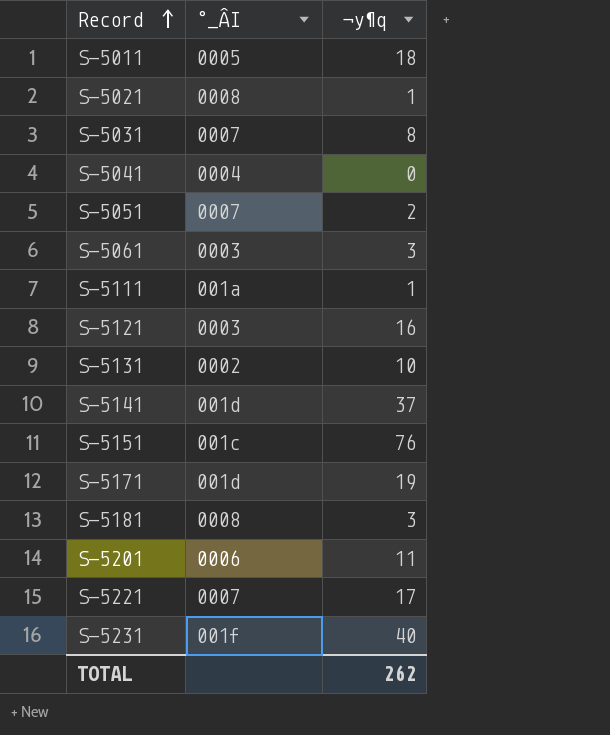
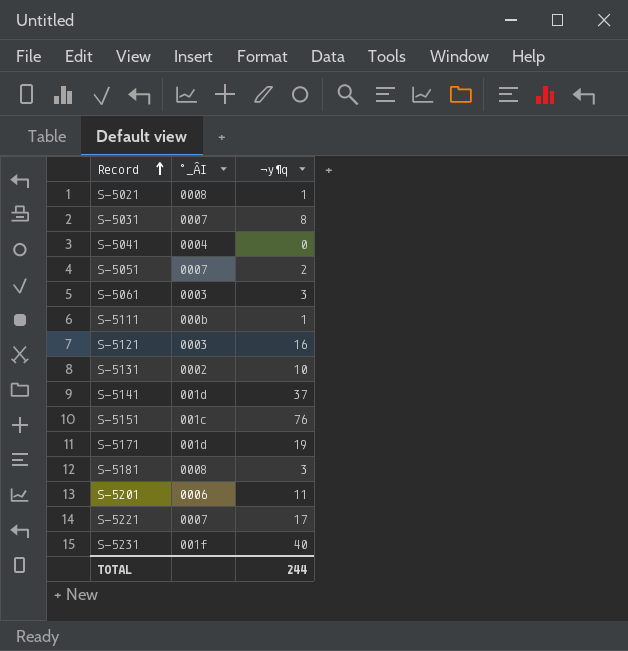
row S-5011: 0005 | 18 -> none
S-5111 | °_ÂI: 001a -> 000b
TOTAL | ¬y¶q: 262 -> 244

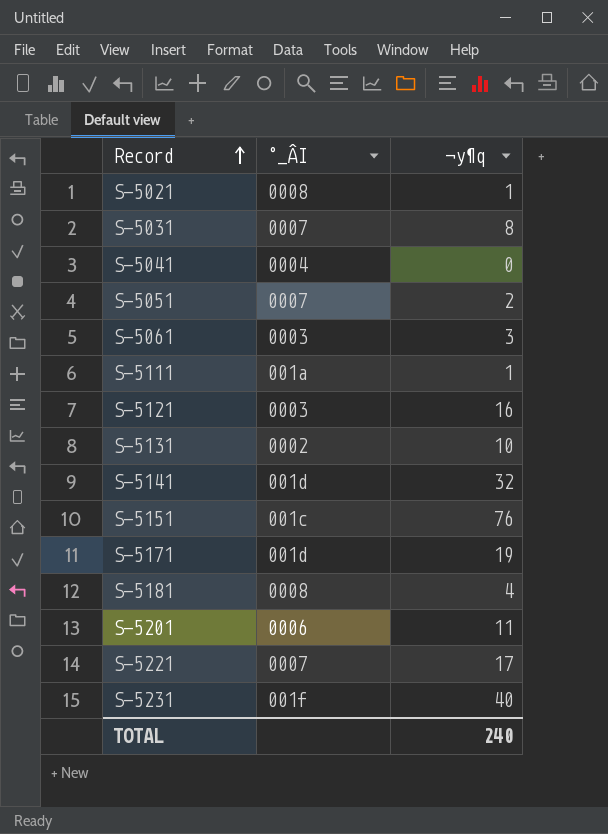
S-5111 | °_ÂI: 000b -> 001a
S-5141 | ¬y¶q: 37 -> 32
S-5181 | ¬y¶q: 3 -> 4
TOTAL | ¬y¶q: 244 -> 240

